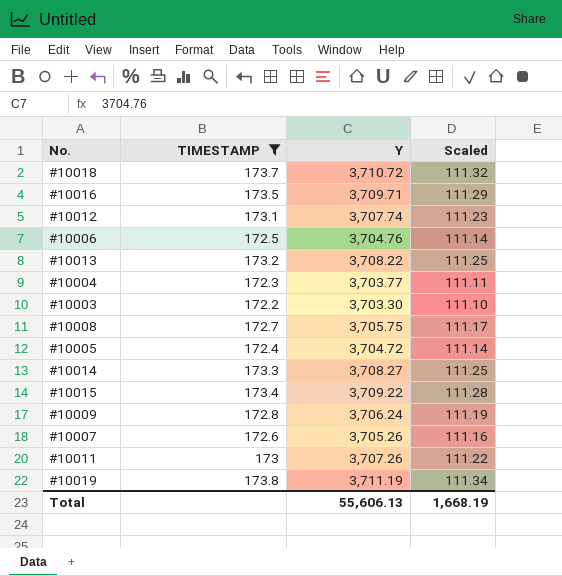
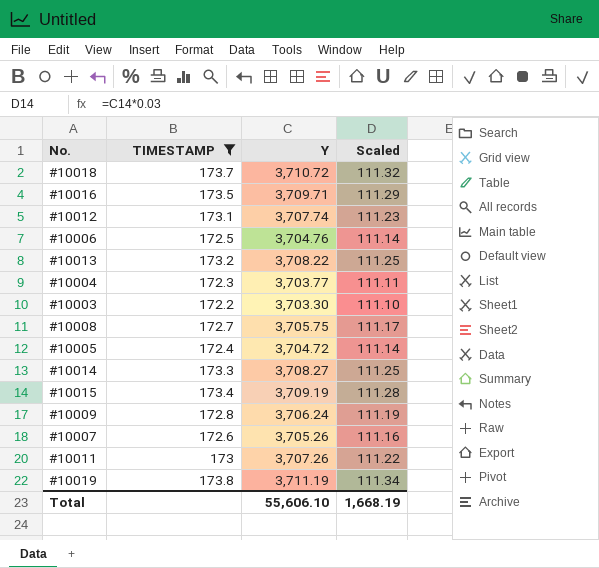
#10015 | Y: 3,709.22 -> 3,709.19
Total | Y: 55,606.13 -> 55,606.10

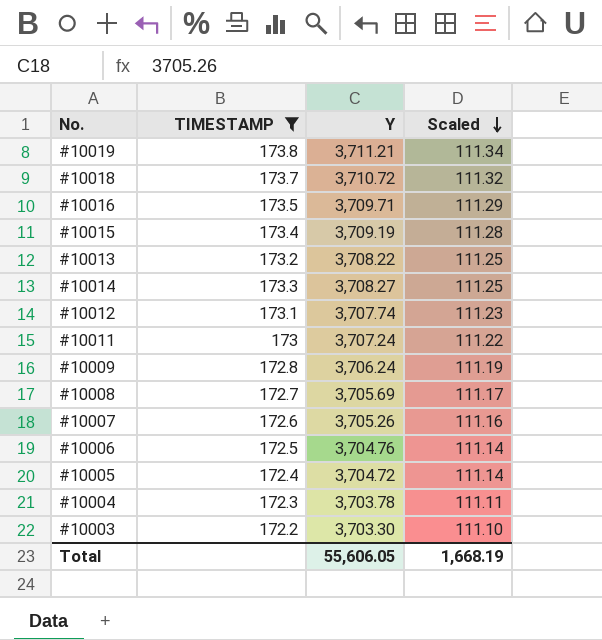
row order: none -> Scaled descending
#10019 | Y: 3,711.19 -> 3,711.21
#10011 | Y: 3,707.26 -> 3,707.24
#10008 | Y: 3,705.75 -> 3,705.69
#10004 | Y: 3,703.77 -> 3,703.78
Total | Y: 55,606.10 -> 55,606.05

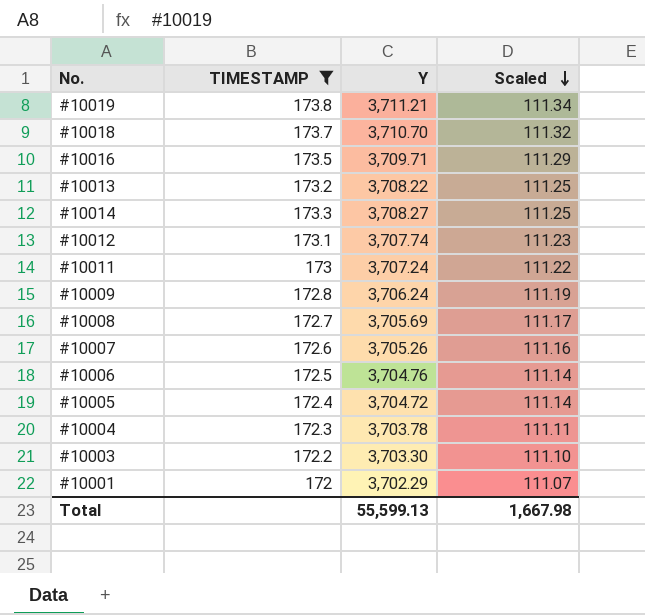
row #10015: 173.4 | 3,709.19 | 111.28 -> none
#10018 | Y: 3,710.72 -> 3,710.70
row #10001: none -> 172 | 3,702.29 | 111.07
Total | Y: 55,606.05 -> 55,599.13
Total | Scaled: 1,668.19 -> 1,667.98

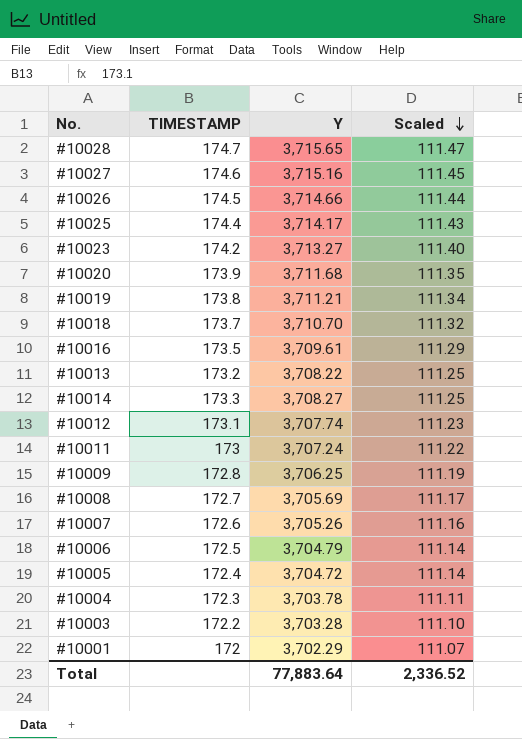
filter: TIMESTAMP <= 173.8 -> none
#10016 | Y: 3,709.71 -> 3,709.61
#10009 | Y: 3,706.24 -> 3,706.25
#10006 | Y: 3,704.76 -> 3,704.79
#10003 | Y: 3,703.30 -> 3,703.28
Total | Y: 55,599.13 -> 77,883.64
Total | Scaled: 1,667.98 -> 2,336.52

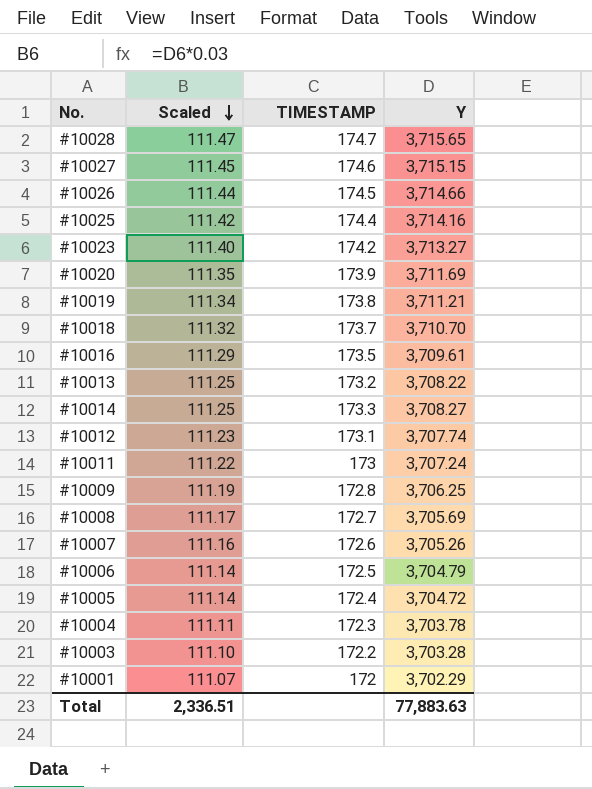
column Scaled | position: 4 -> 2
#10027 | Y: 3,715.16 -> 3,715.15
#10025 | Scaled: 111.43 -> 111.42
#10025 | Y: 3,714.17 -> 3,714.16
#10020 | Y: 3,711.68 -> 3,711.69
Total | Scaled: 2,336.52 -> 2,336.51
Total | Y: 77,883.64 -> 77,883.63

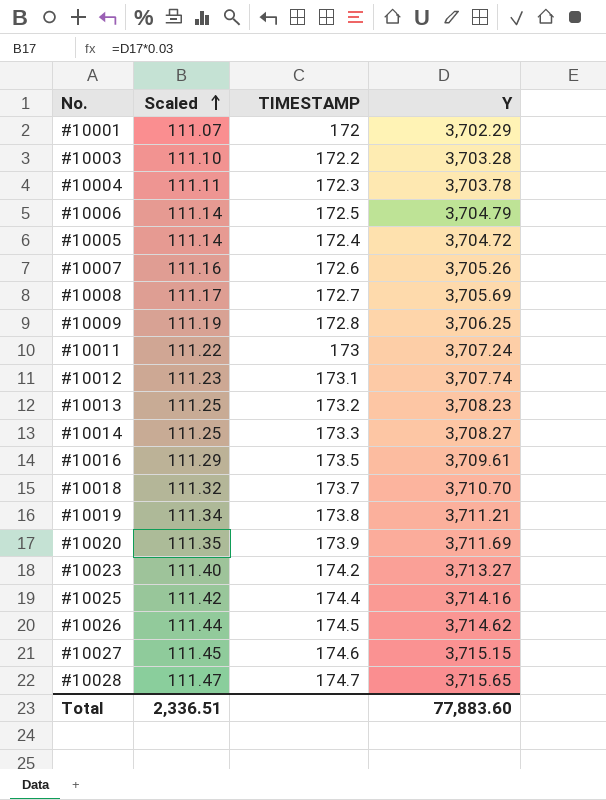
row order: Scaled descending -> Scaled ascending
#10013 | Y: 3,708.22 -> 3,708.23
#10026 | Y: 3,714.66 -> 3,714.62
Total | Y: 77,883.63 -> 77,883.60

